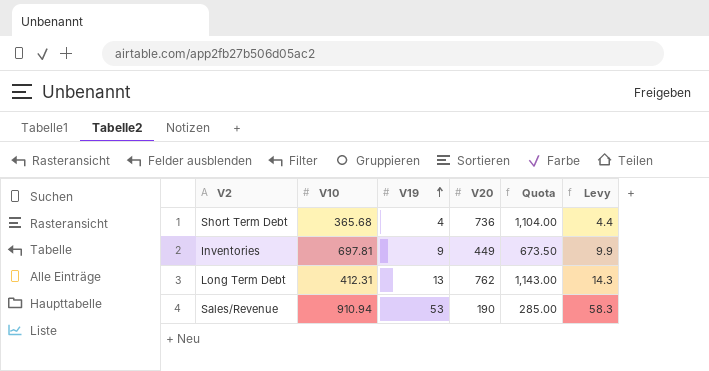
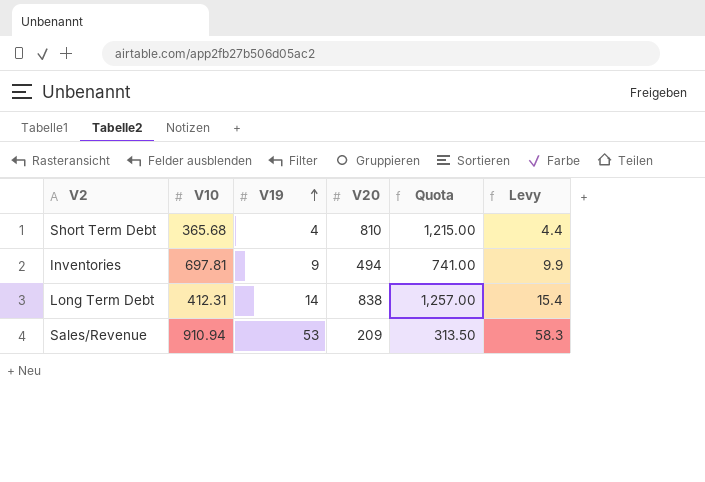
Short Term Debt | V20: 736 -> 810
Short Term Debt | Quota: 1,104.00 -> 1,215.00
Inventories | V20: 449 -> 494
Inventories | Quota: 673.50 -> 741.00
Long Term Debt | V19: 13 -> 14
Long Term Debt | V20: 762 -> 838
Long Term Debt | Quota: 1,143.00 -> 1,257.00
Long Term Debt | Levy: 14.3 -> 15.4
Sales/Revenue | V20: 190 -> 209
Sales/Revenue | Quota: 285.00 -> 313.50

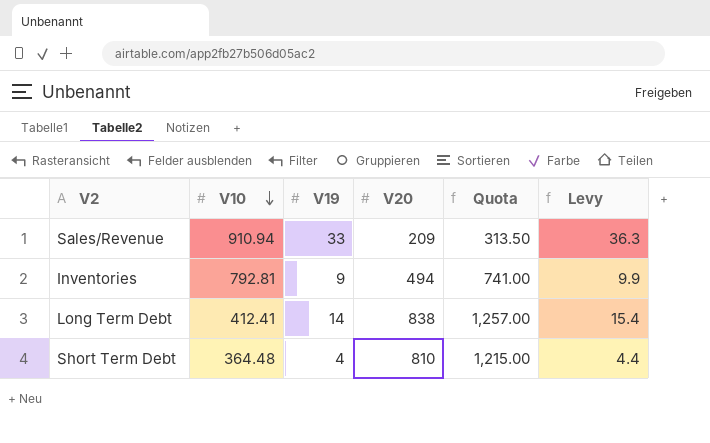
row order: V19 ascending -> V10 descending
Sales/Revenue | V19: 53 -> 33
Sales/Revenue | Levy: 58.3 -> 36.3
Inventories | V10: 697.81 -> 792.81
Long Term Debt | V10: 412.31 -> 412.41
Short Term Debt | V10: 365.68 -> 364.48

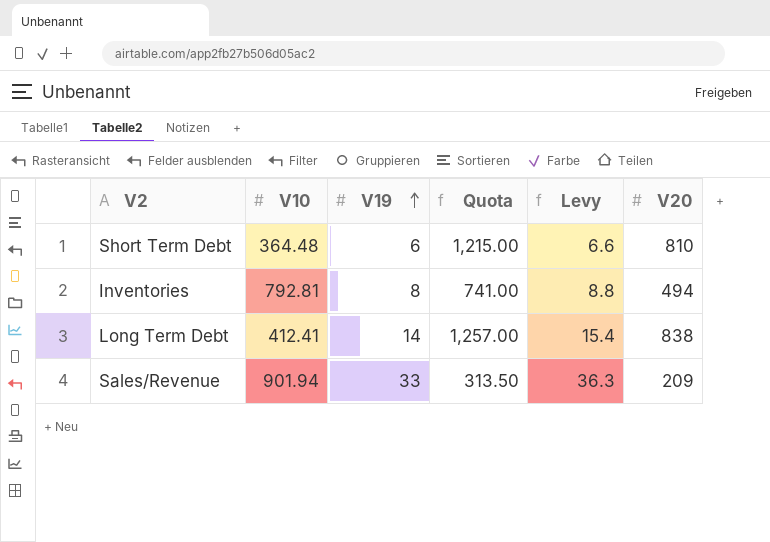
row order: V10 descending -> V19 ascending
column V20 | position: 4 -> 6
Short Term Debt | V19: 4 -> 6
Short Term Debt | Levy: 4.4 -> 6.6
Inventories | V19: 9 -> 8
Inventories | Levy: 9.9 -> 8.8
Sales/Revenue | V10: 910.94 -> 901.94

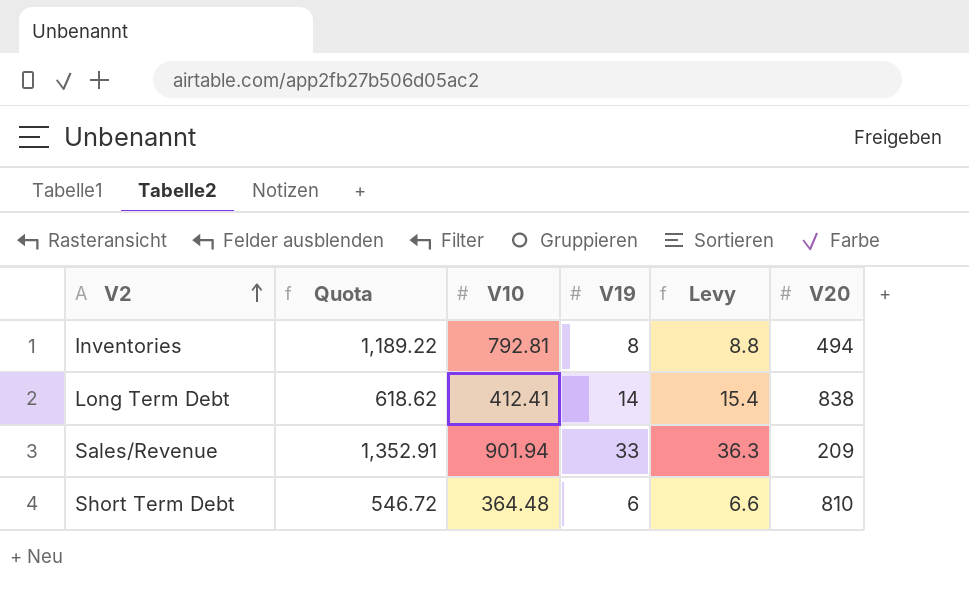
row order: V19 ascending -> V2 ascending
column Quota | formula: [V20] * 1.5 -> [V10] * 1.5
column Quota | position: 4 -> 2

